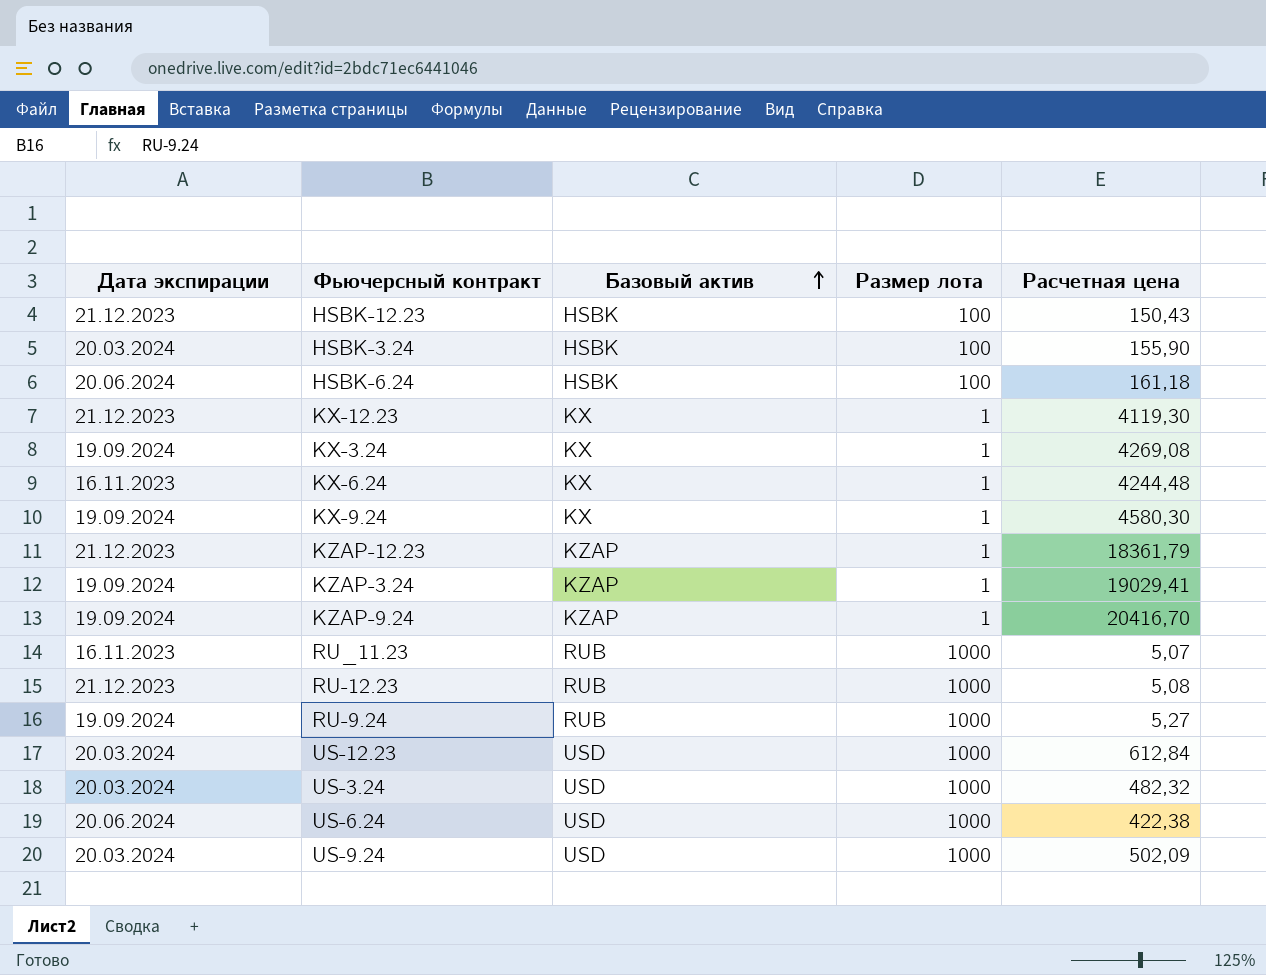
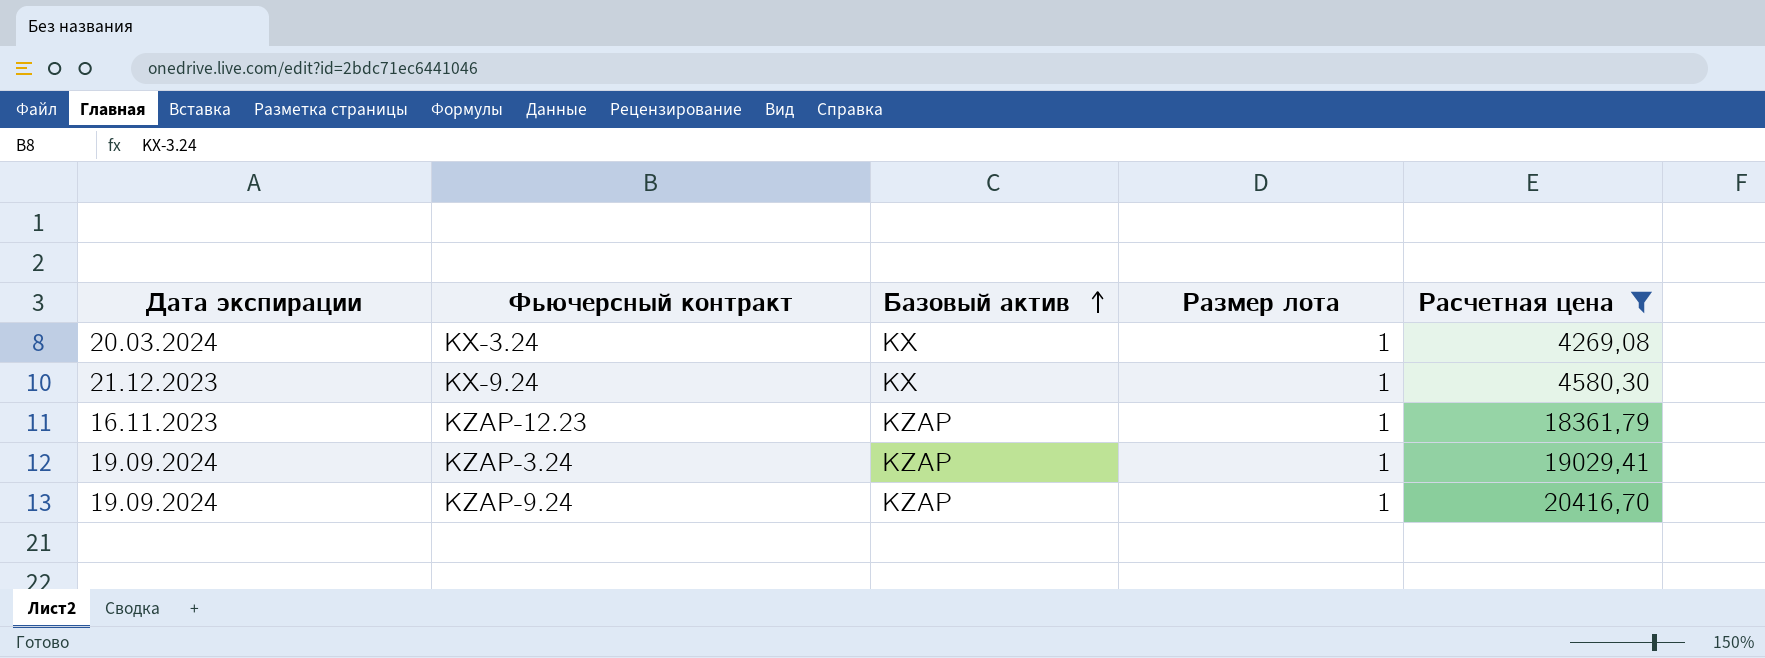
filter: none -> Расчетная цена >= 4269,08
KX-3.24 | Дата экспирации: 19.09.2024 -> 20.03.2024
KX-9.24 | Дата экспирации: 19.09.2024 -> 21.12.2023
KZAP-12.23 | Дата экспирации: 21.12.2023 -> 16.11.2023

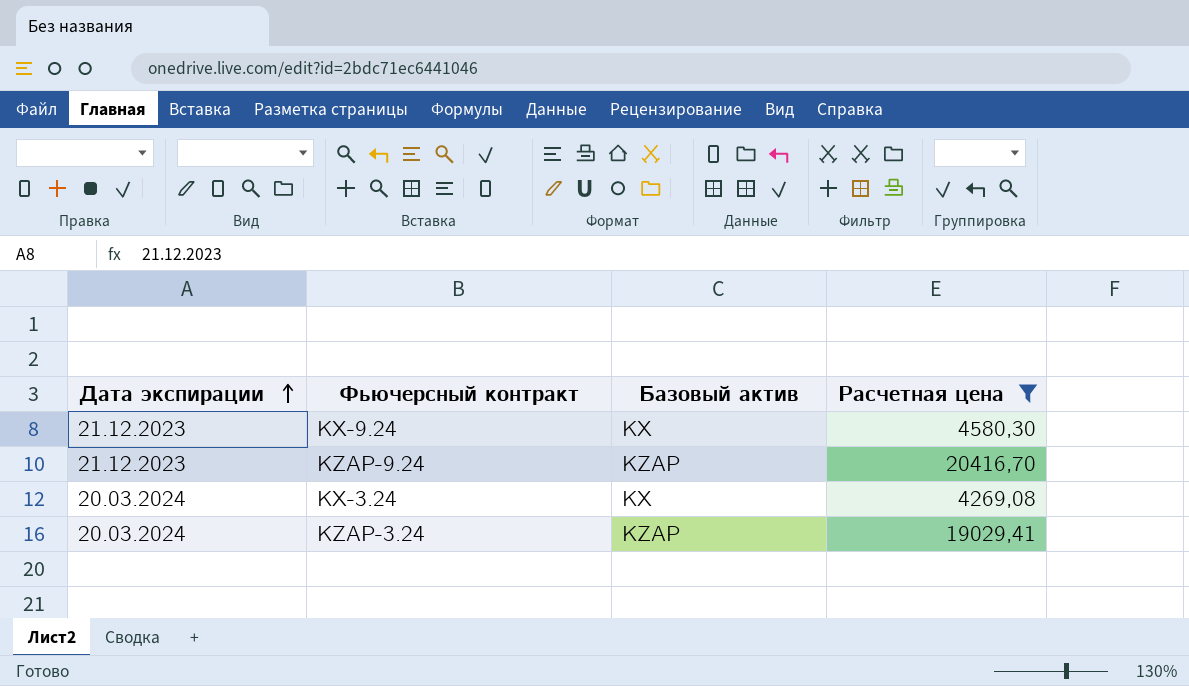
row order: Базовый актив ascending -> Дата экспирации ascending
column Размер лота | position: 4 -> none
row KZAP-12.23: 16.11.2023 | KZAP | 1 | 18361,79 -> none
KZAP-9.24 | Дата экспирации: 19.09.2024 -> 21.12.2023
KZAP-3.24 | Дата экспирации: 19.09.2024 -> 20.03.2024

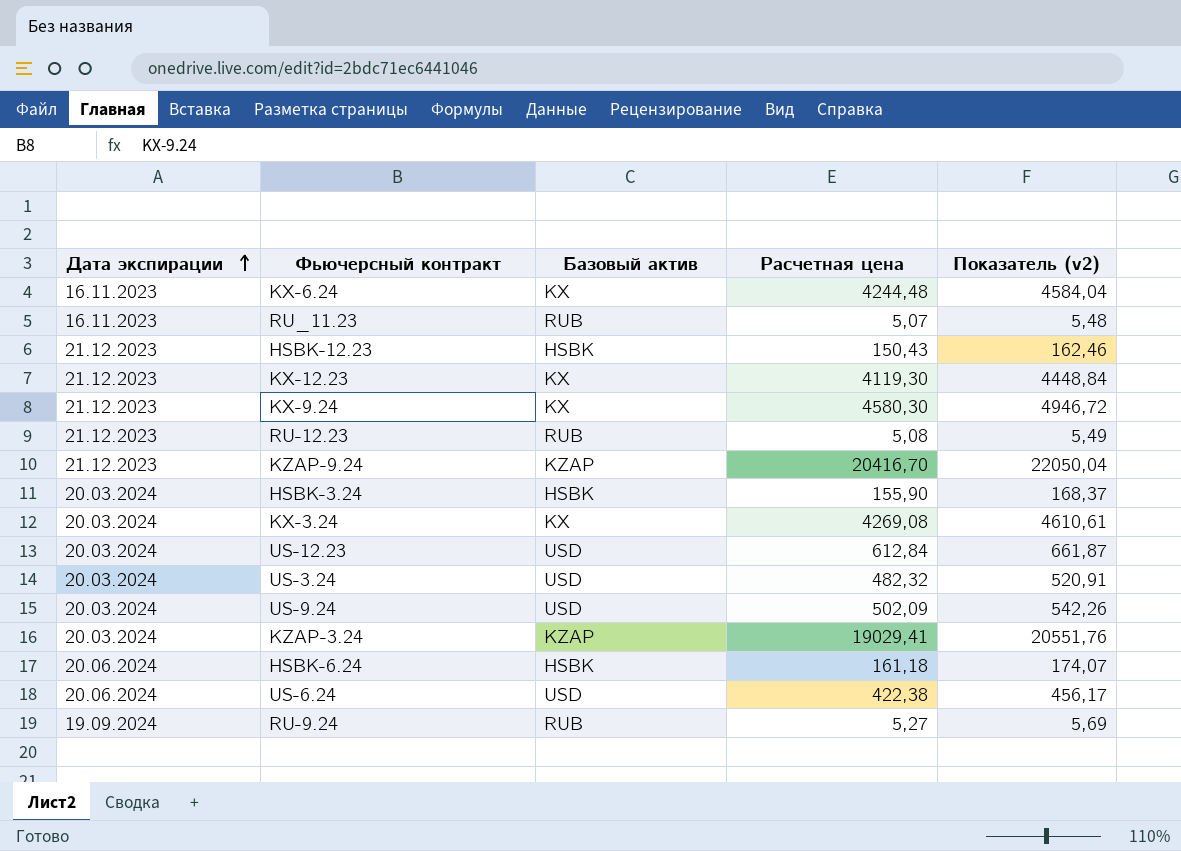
filter: Расчетная цена >= 4269,08 -> none
column Показатель (v2) | formula: none -> [Расчетная цена] * 1,08

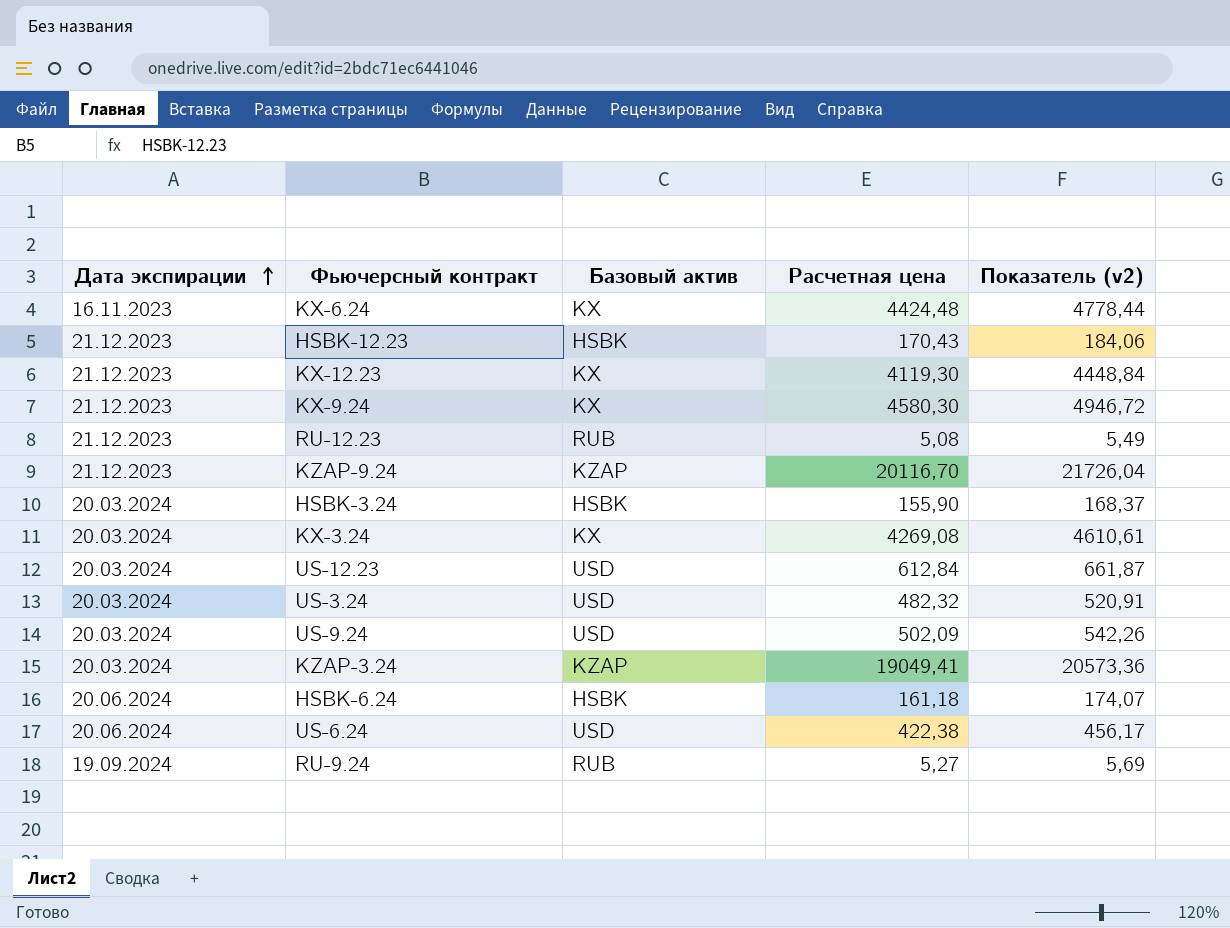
row RU_11.23: 16.11.2023 | RUB | 5,07 | 5,48 -> none
KX-6.24 | Расчетная цена: 4244,48 -> 4424,48
KX-6.24 | Показатель (v2): 4584,04 -> 4778,44
HSBK-12.23 | Расчетная цена: 150,43 -> 170,43
HSBK-12.23 | Показатель (v2): 162,46 -> 184,06
KZAP-9.24 | Расчетная цена: 20416,70 -> 20116,70
KZAP-9.24 | Показатель (v2): 22050,04 -> 21726,04
KZAP-3.24 | Расчетная цена: 19029,41 -> 19049,41
KZAP-3.24 | Показатель (v2): 20551,76 -> 20573,36

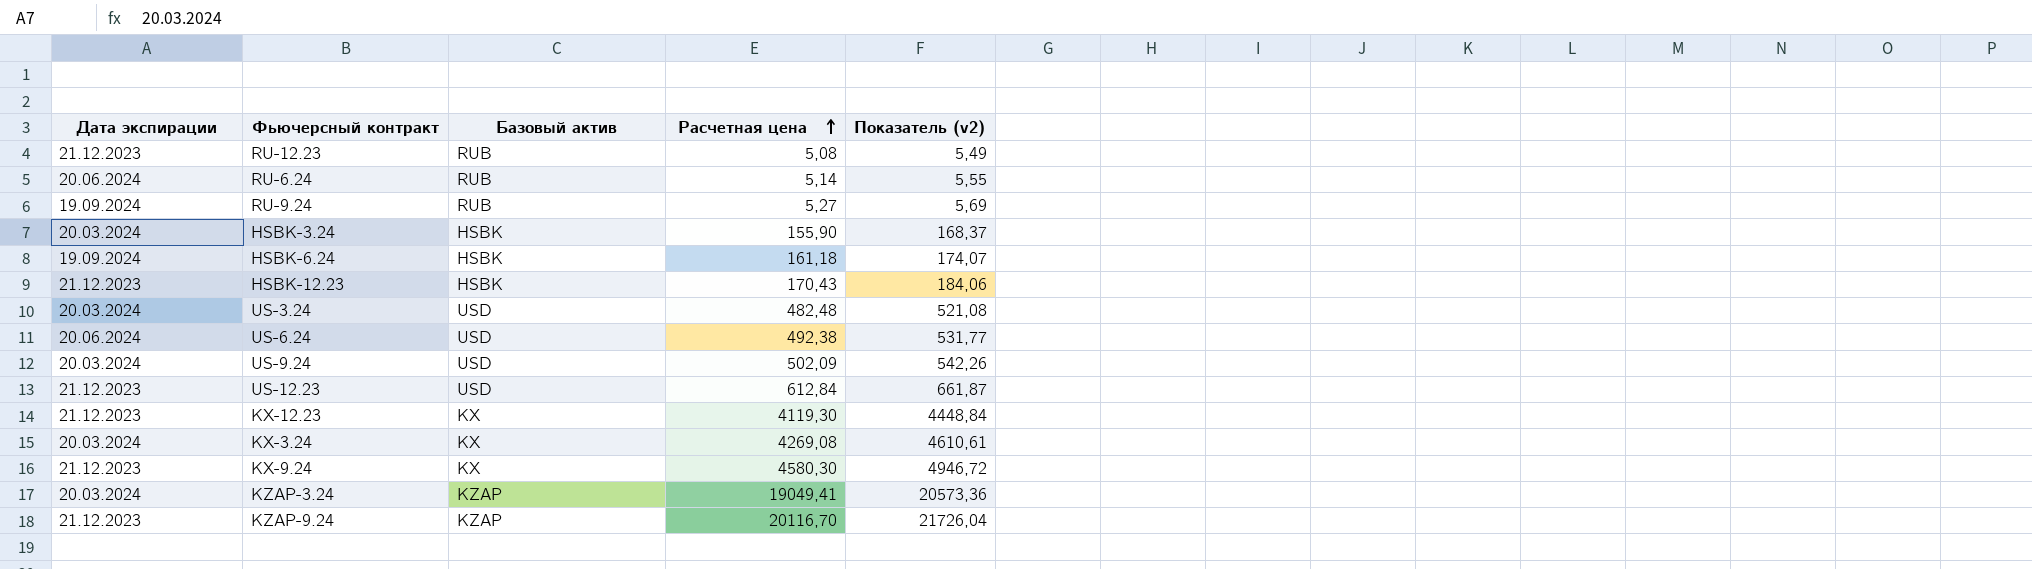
row order: Дата экспирации ascending -> Расчетная цена ascending
row KX-6.24: 16.11.2023 | KX | 4424,48 | 4778,44 -> none
row RU-6.24: none -> 20.06.2024 | RUB | 5,14 | 5,55
HSBK-6.24 | Дата экспирации: 20.06.2024 -> 19.09.2024
US-3.24 | Расчетная цена: 482,32 -> 482,48
US-3.24 | Показатель (v2): 520,91 -> 521,08
US-6.24 | Расчетная цена: 422,38 -> 492,38
US-6.24 | Показатель (v2): 456,17 -> 531,77
US-12.23 | Дата экспирации: 20.03.2024 -> 21.12.2023

